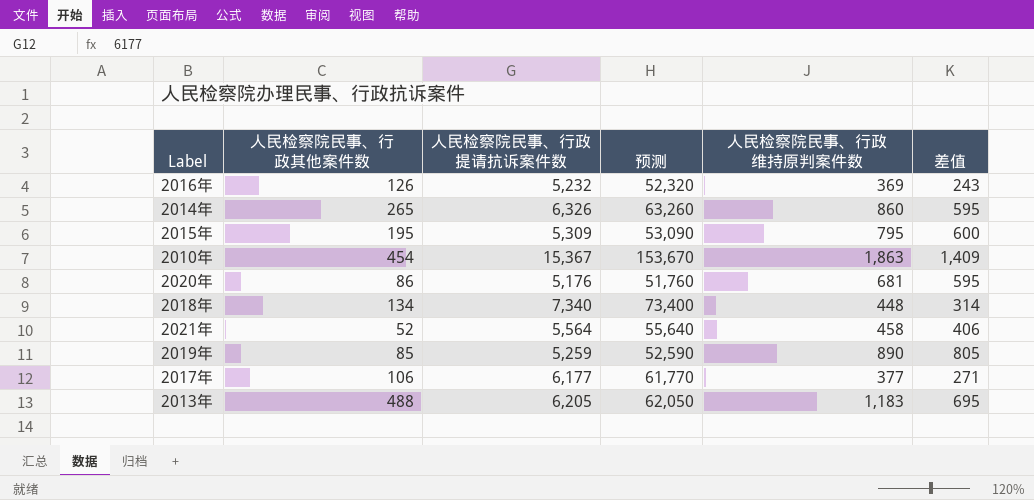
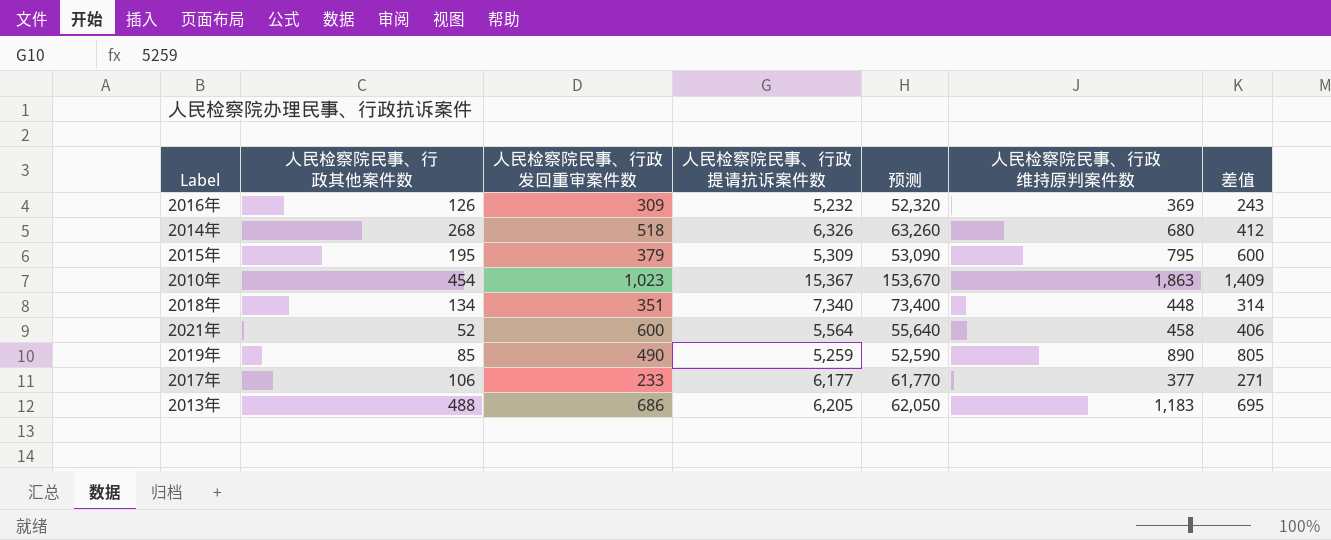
column 人民检察院民事、行政发回重审案件数 | position: none -> 3
row 2020年: 86 | 5,176 | 51,760 | 681 | 595 -> none
2014年 | 人民检察院民事、行政其他案件数: 265 -> 268
2014年 | 人民检察院民事、行政维持原判案件数: 860 -> 680
2014年 | 差值: 595 -> 412

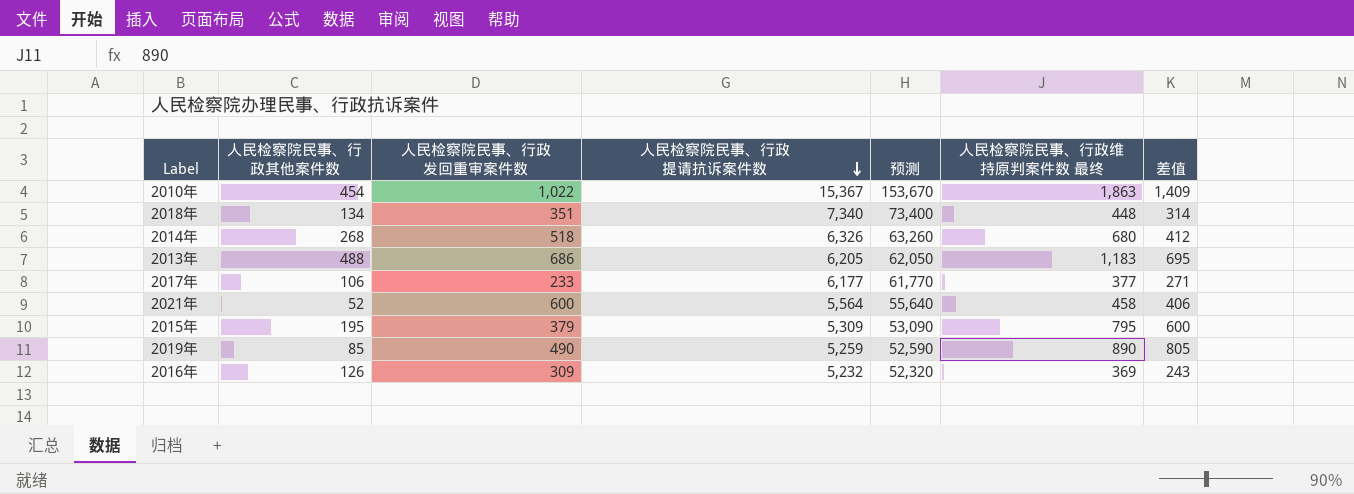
row order: none -> 人民检察院民事、行政提请抗诉案件数 descending
column name: 人民检察院民事、行政维持原判案件数 -> 人民检察院民事、行政维持原判案件数 最终
2010年 | 人民检察院民事、行政发回重审案件数: 1,023 -> 1,022

